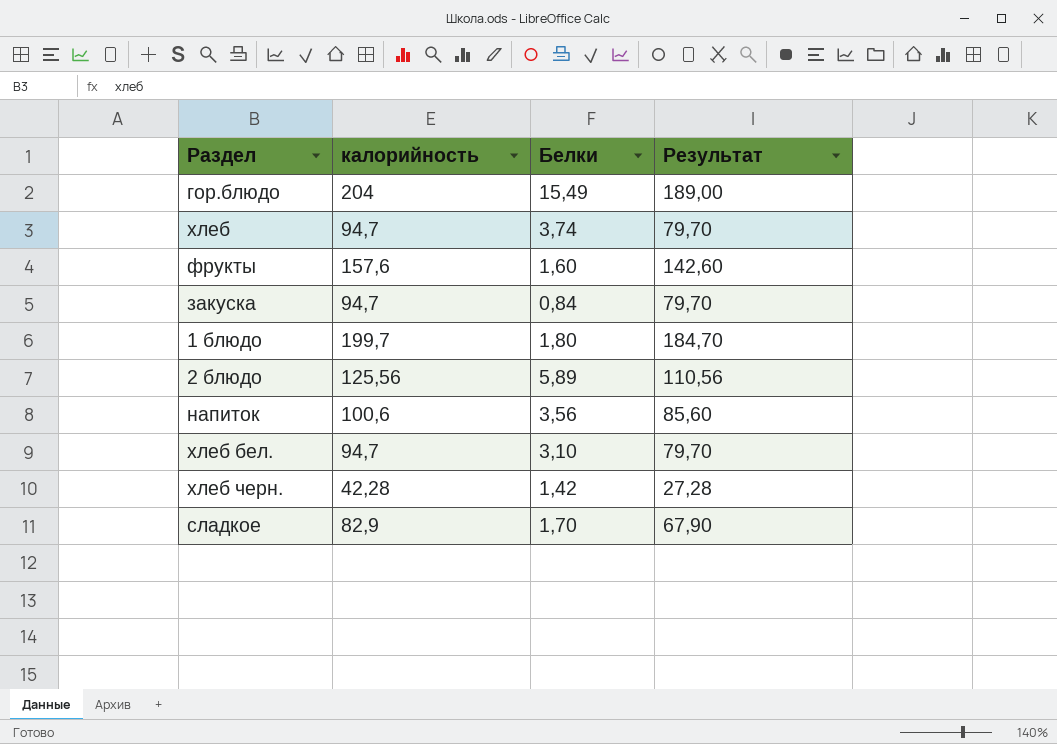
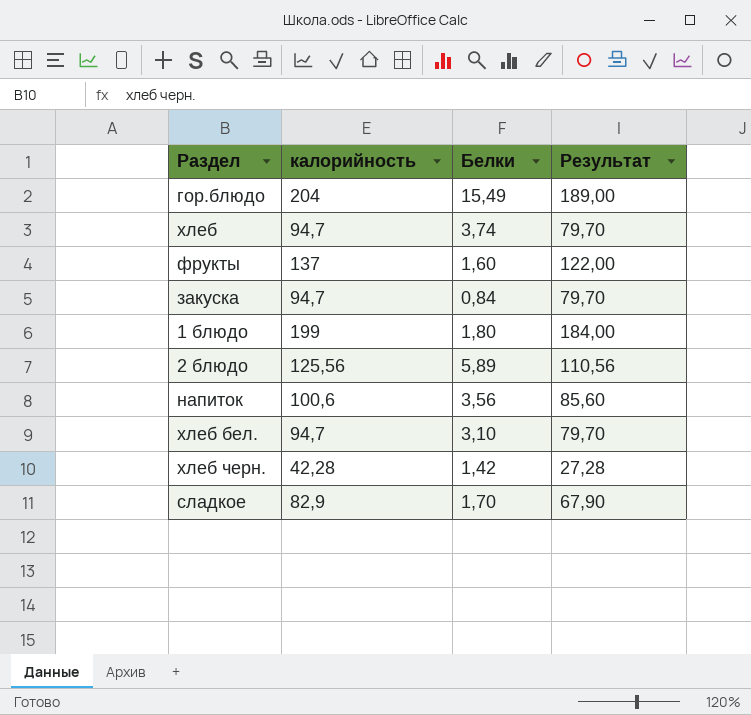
фрукты | калорийность: 157,6 -> 137
фрукты | Результат: 142,60 -> 122,00
1 блюдо | калорийность: 199,7 -> 199
1 блюдо | Результат: 184,70 -> 184,00

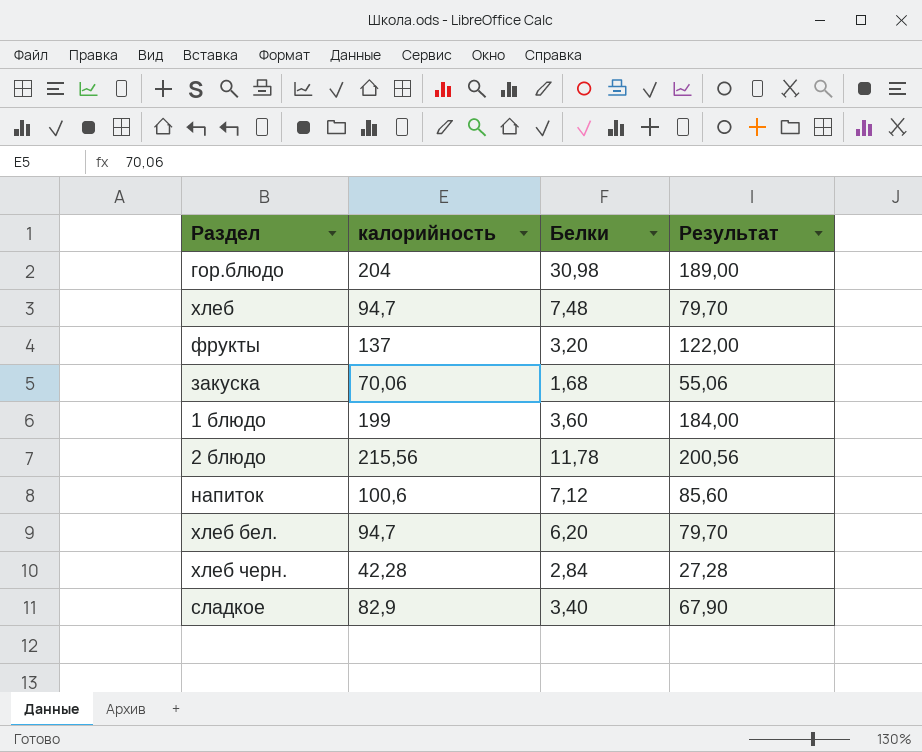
гор.блюдо | Белки: 15,49 -> 30,98
хлеб | Белки: 3,74 -> 7,48
фрукты | Белки: 1,60 -> 3,20
закуска | калорийность: 94,7 -> 70,06
закуска | Белки: 0,84 -> 1,68
закуска | Результат: 79,70 -> 55,06
1 блюдо | Белки: 1,80 -> 3,60
2 блюдо | калорийность: 125,56 -> 215,56
2 блюдо | Белки: 5,89 -> 11,78
2 блюдо | Результат: 110,56 -> 200,56
напиток | Белки: 3,56 -> 7,12
хлеб бел. | Белки: 3,10 -> 6,20
хлеб черн. | Белки: 1,42 -> 2,84
сладкое | Белки: 1,70 -> 3,40

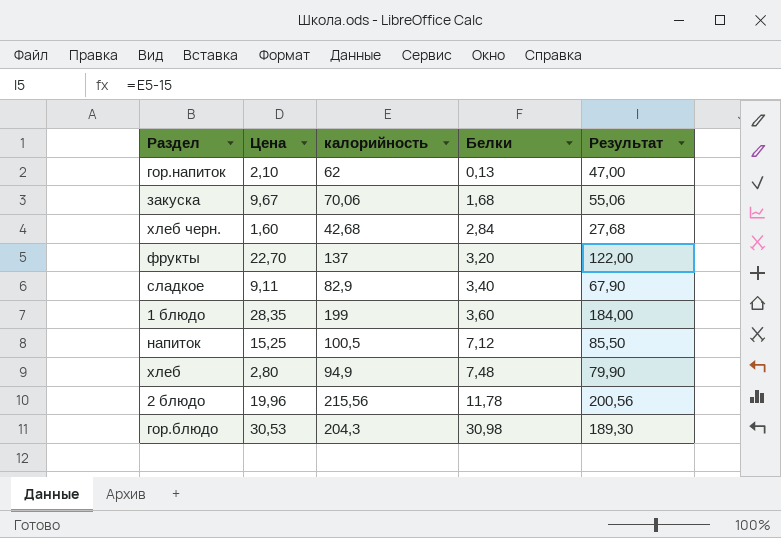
row order: none -> Белки ascending
column Цена | position: none -> 2
row хлеб бел.: 94,7 | 6,20 | 79,70 -> none
row гор.напиток: none -> 2,10 | 62 | 0,13 | 47,00
хлеб черн. | калорийность: 42,28 -> 42,68
хлеб черн. | Результат: 27,28 -> 27,68
напиток | калорийность: 100,6 -> 100,5
напиток | Результат: 85,60 -> 85,50
хлеб | калорийность: 94,7 -> 94,9
хлеб | Результат: 79,70 -> 79,90
гор.блюдо | калорийность: 204 -> 204,3
гор.блюдо | Результат: 189,00 -> 189,30

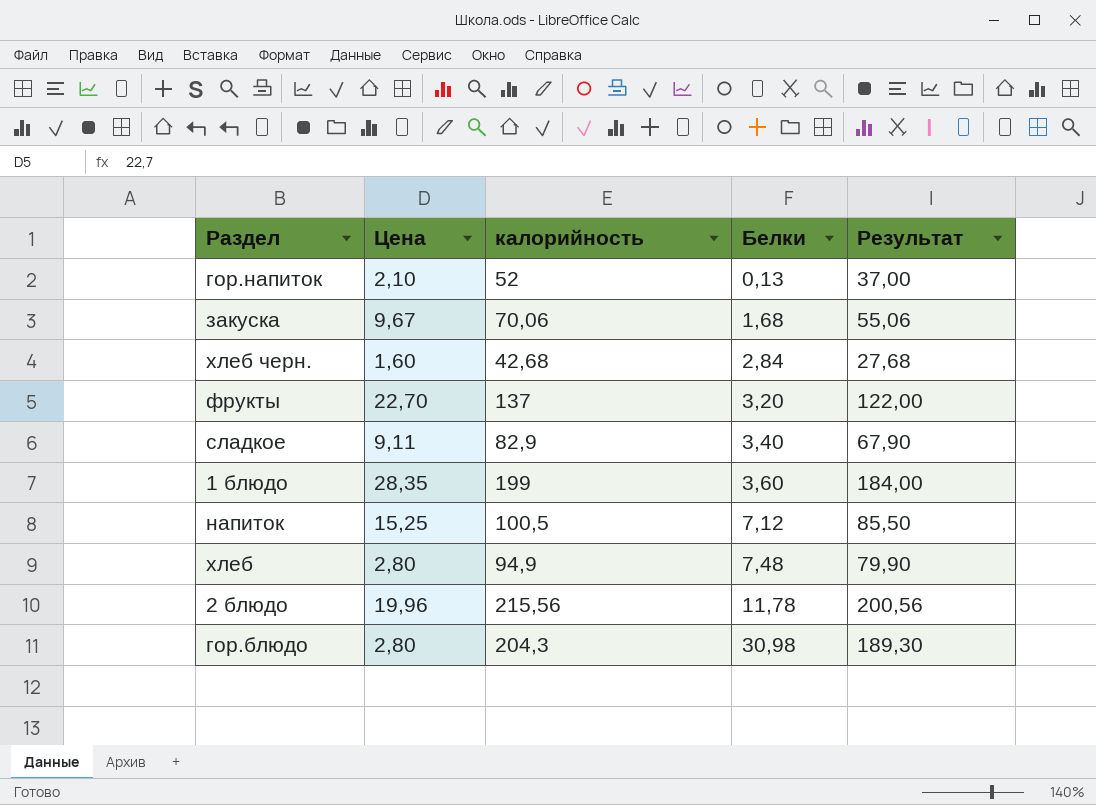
гор.напиток | калорийность: 62 -> 52
гор.напиток | Результат: 47,00 -> 37,00
гор.блюдо | Цена: 30,53 -> 2,80

